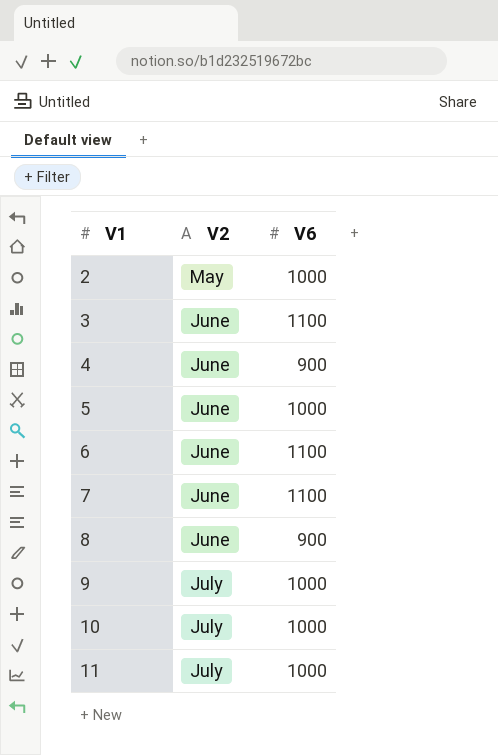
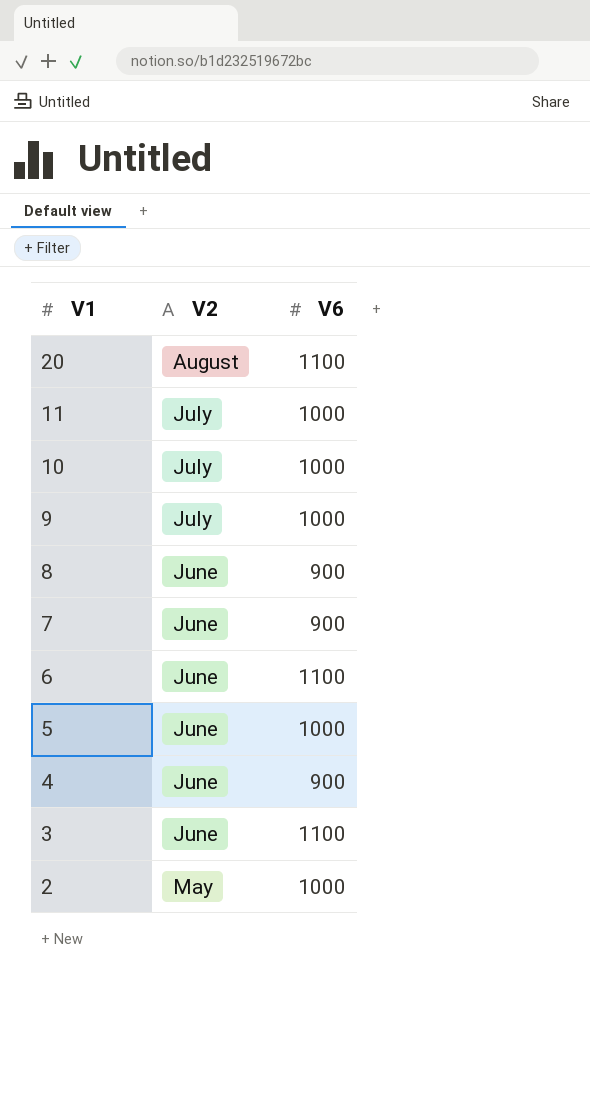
row order: V1 ascending -> V1 descending
row 20: none -> August | 1100
7 | V6: 1100 -> 900

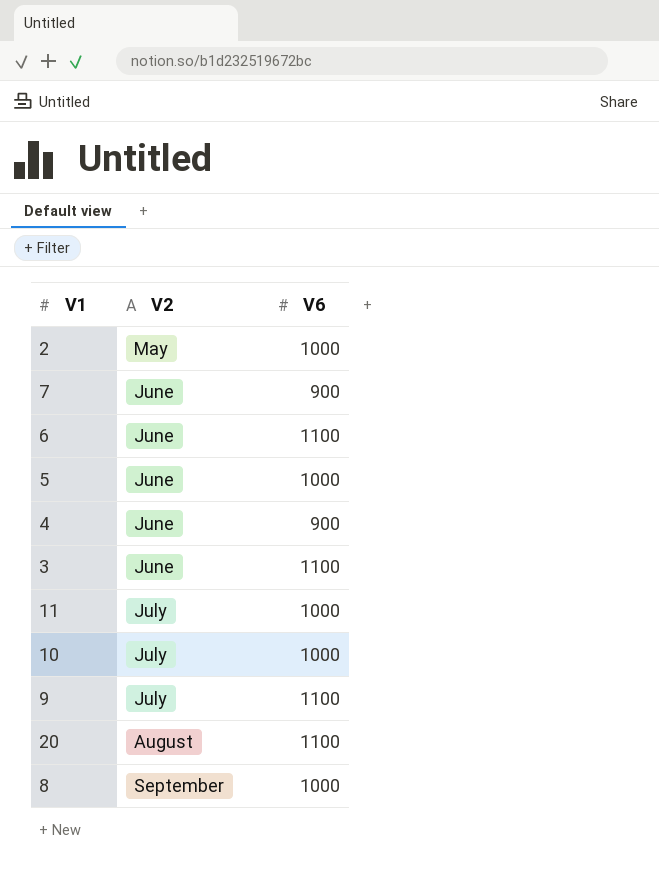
row order: V1 descending -> V2 ascending
9 | V6: 1000 -> 1100
8 | V2: June -> September
8 | V6: 900 -> 1000

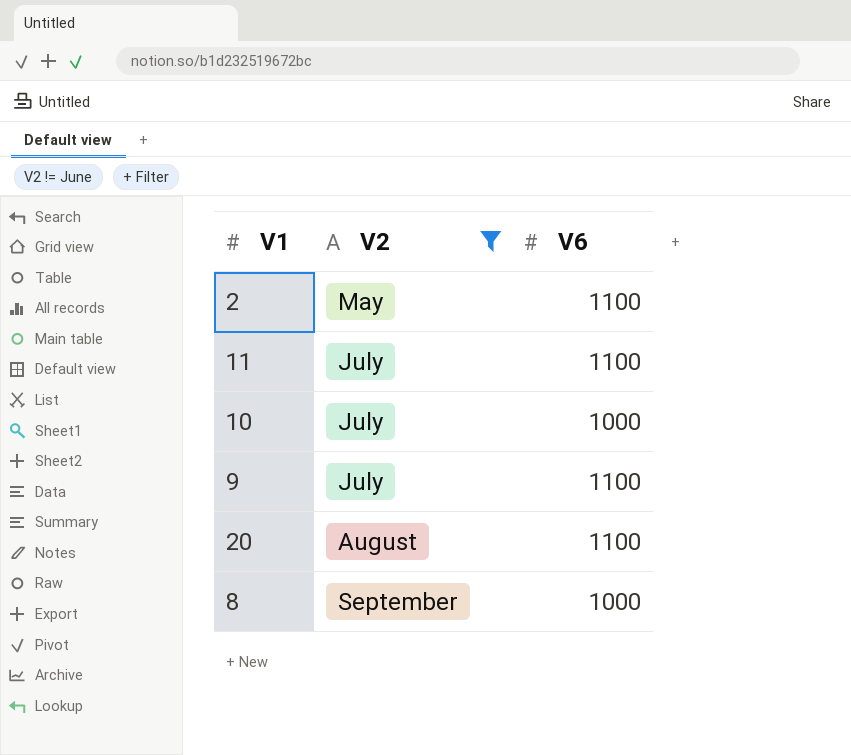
filter: none -> V2 != June
2 | V6: 1000 -> 1100
11 | V6: 1000 -> 1100

